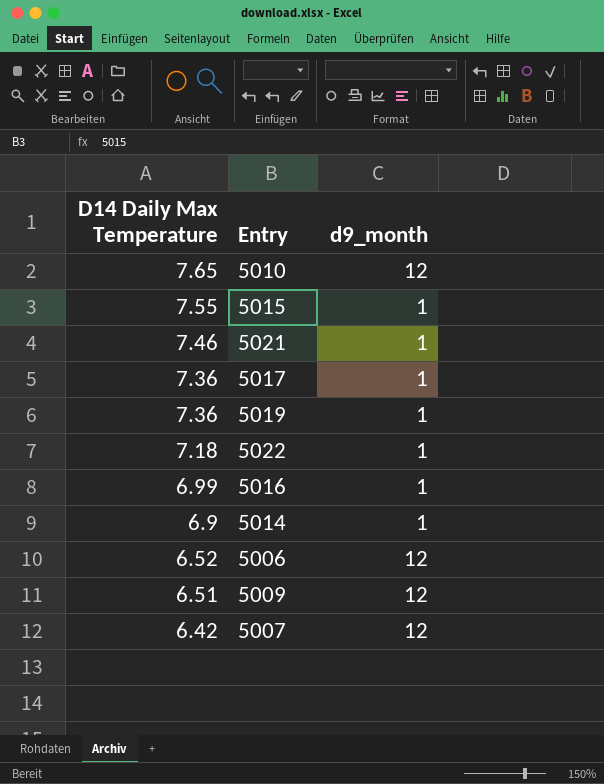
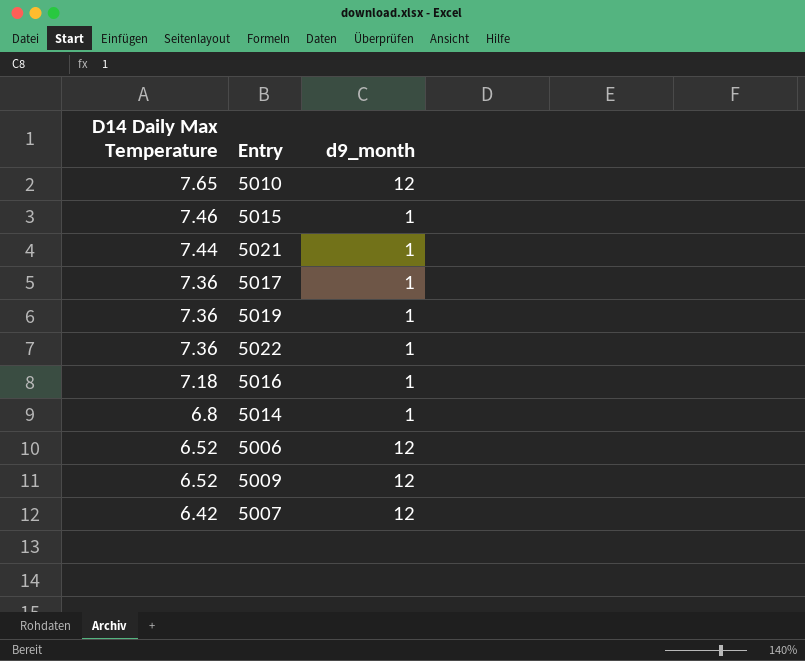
5015 | D14 Daily Max Temperature: 7.55 -> 7.46
5021 | D14 Daily Max Temperature: 7.46 -> 7.44
5022 | D14 Daily Max Temperature: 7.18 -> 7.36
5016 | D14 Daily Max Temperature: 6.99 -> 7.18
5014 | D14 Daily Max Temperature: 6.9 -> 6.8
5009 | D14 Daily Max Temperature: 6.51 -> 6.52

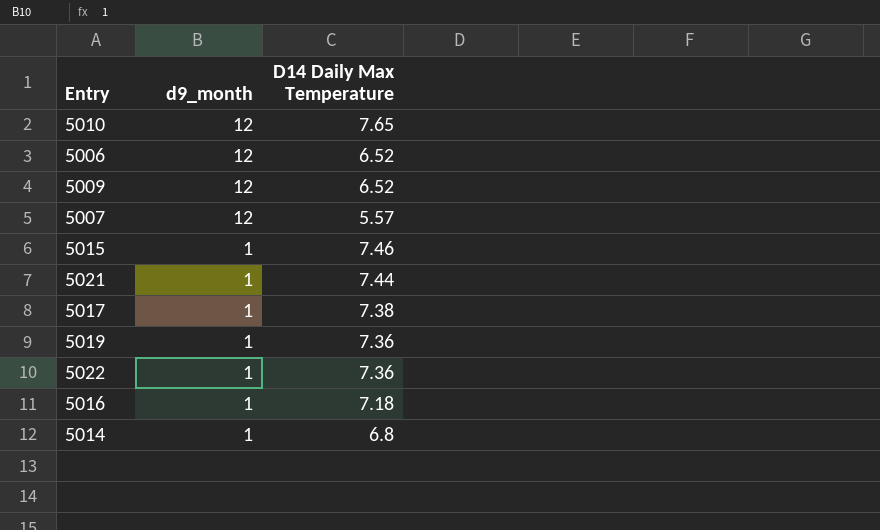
row order: D14 Daily Max Temperature descending -> d9_month descending
column D14 Daily Max Temperature | position: 1 -> 3
5007 | D14 Daily Max Temperature: 6.42 -> 5.57
5017 | D14 Daily Max Temperature: 7.36 -> 7.38

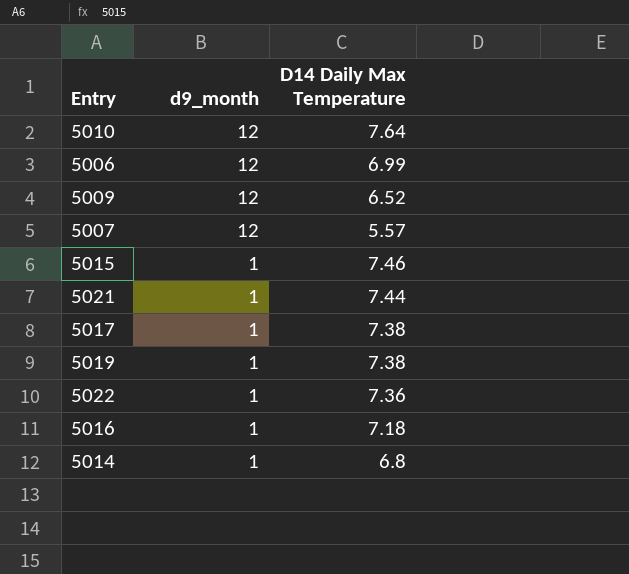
5010 | D14 Daily Max Temperature: 7.65 -> 7.64
5006 | D14 Daily Max Temperature: 6.52 -> 6.99
5019 | D14 Daily Max Temperature: 7.36 -> 7.38

